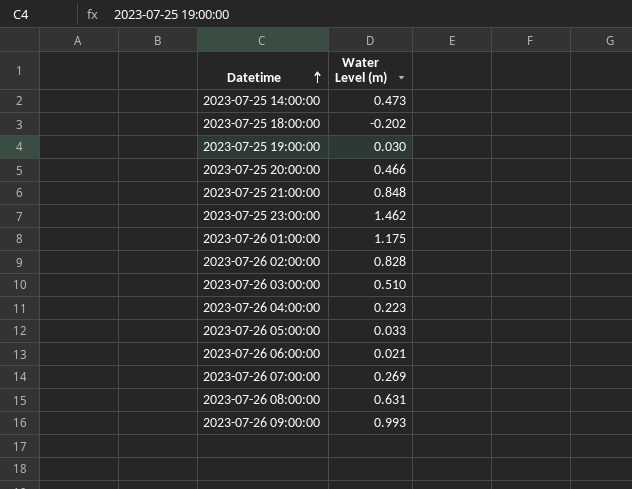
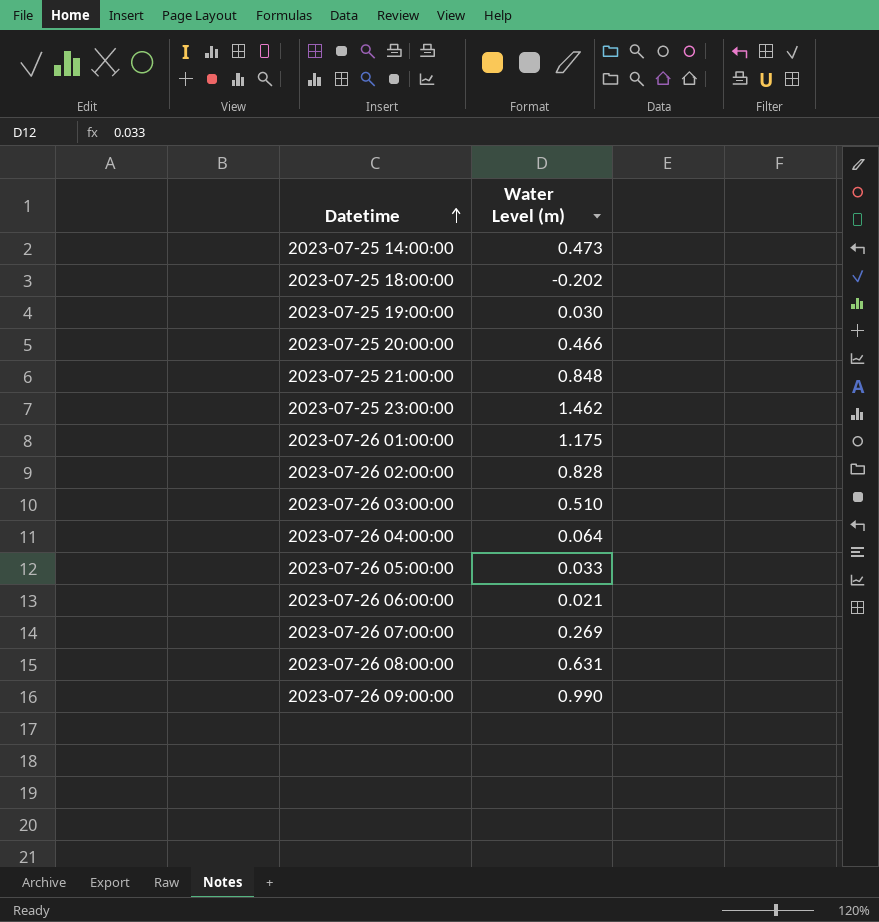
2023-07-26 04:00:00 | Water Level (m): 0.223 -> 0.064
2023-07-26 09:00:00 | Water Level (m): 0.993 -> 0.990

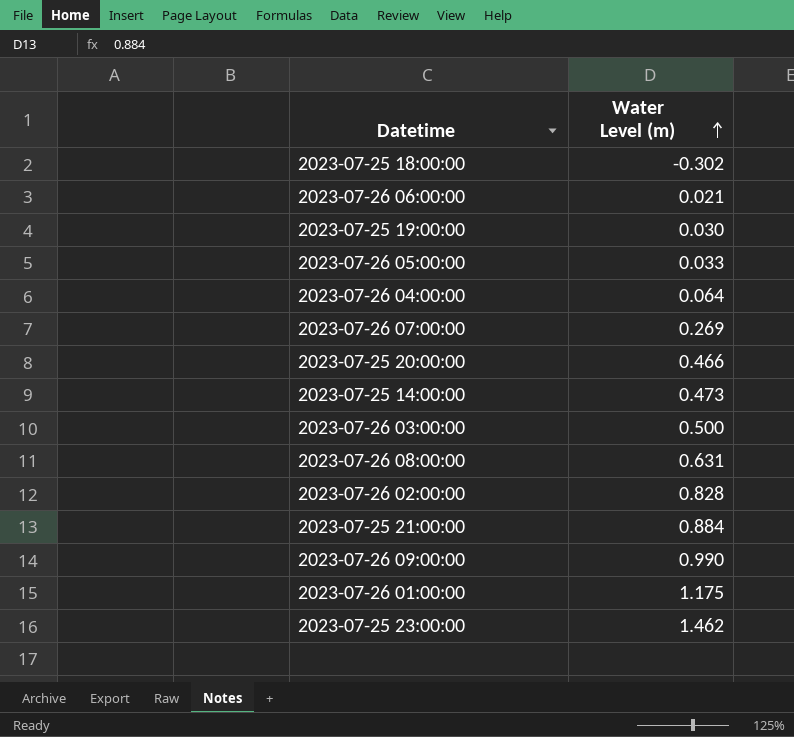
row order: Datetime ascending -> Water Level (m) ascending
2023-07-25 18:00:00 | Water Level (m): -0.202 -> -0.302
2023-07-26 03:00:00 | Water Level (m): 0.510 -> 0.500
2023-07-25 21:00:00 | Water Level (m): 0.848 -> 0.884

